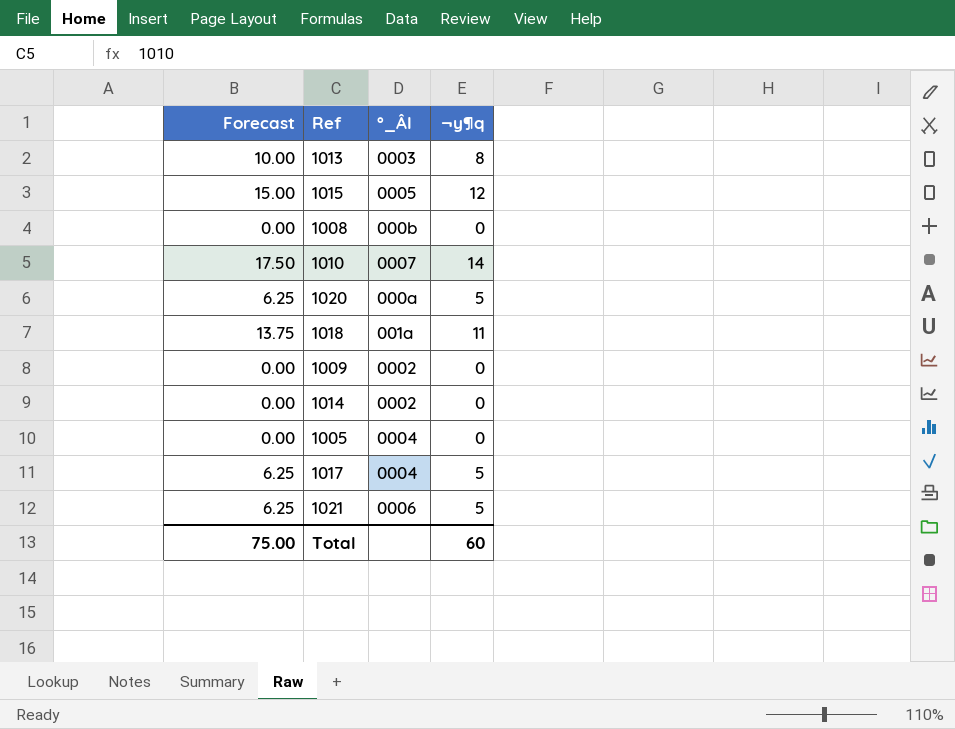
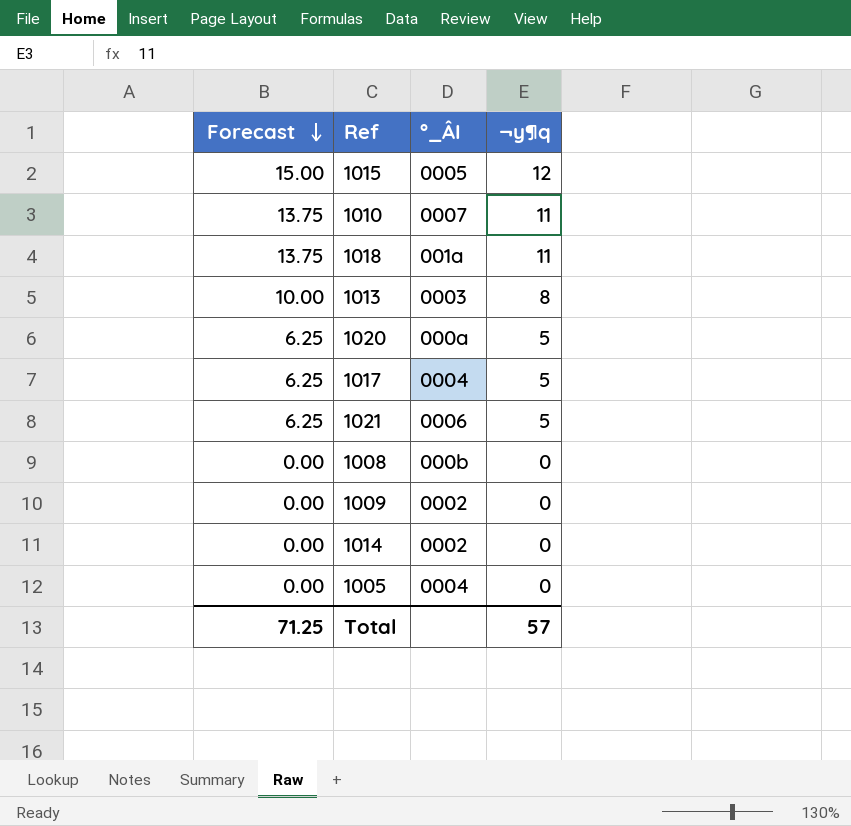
row order: none -> Forecast descending
1010 | Forecast: 17.50 -> 13.75
1010 | ¬y¶q: 14 -> 11
Total | Forecast: 75.00 -> 71.25
Total | ¬y¶q: 60 -> 57

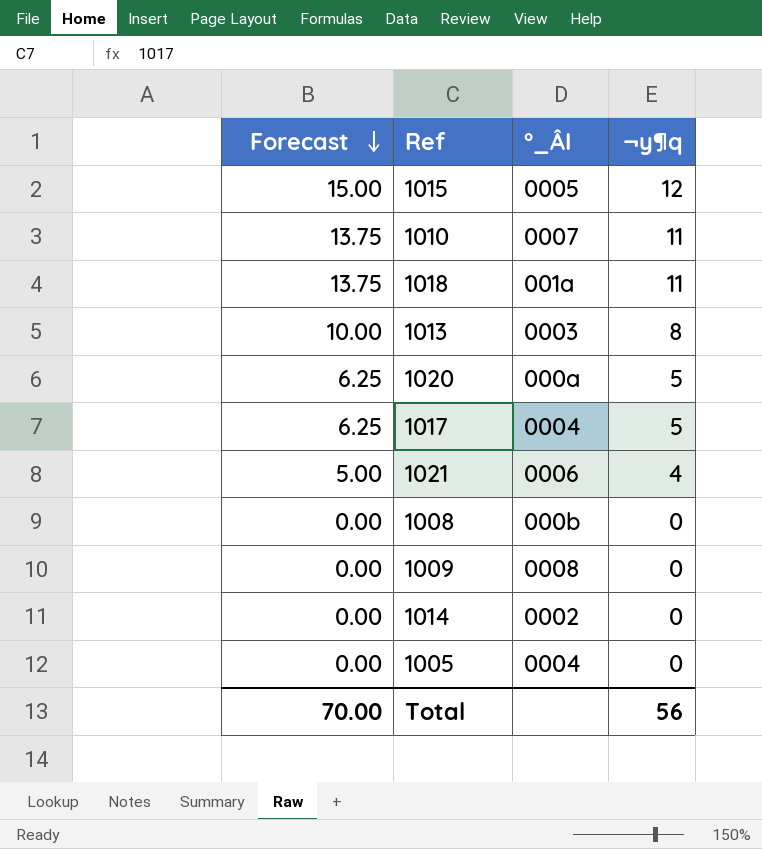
1021 | Forecast: 6.25 -> 5.00
1021 | ¬y¶q: 5 -> 4
1009 | °_ÂI: 0002 -> 0008
Total | Forecast: 71.25 -> 70.00
Total | ¬y¶q: 57 -> 56

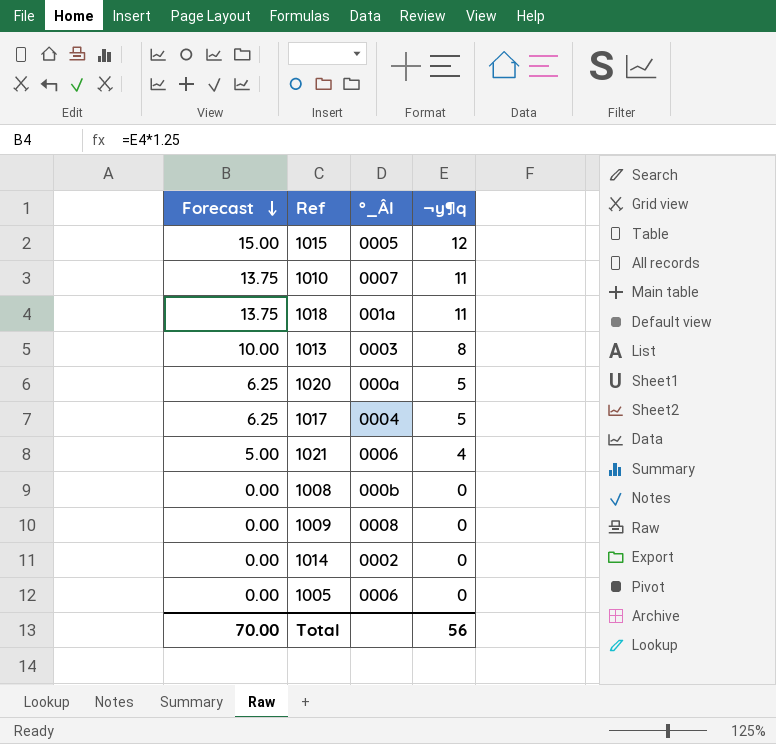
1005 | °_ÂI: 0004 -> 0006

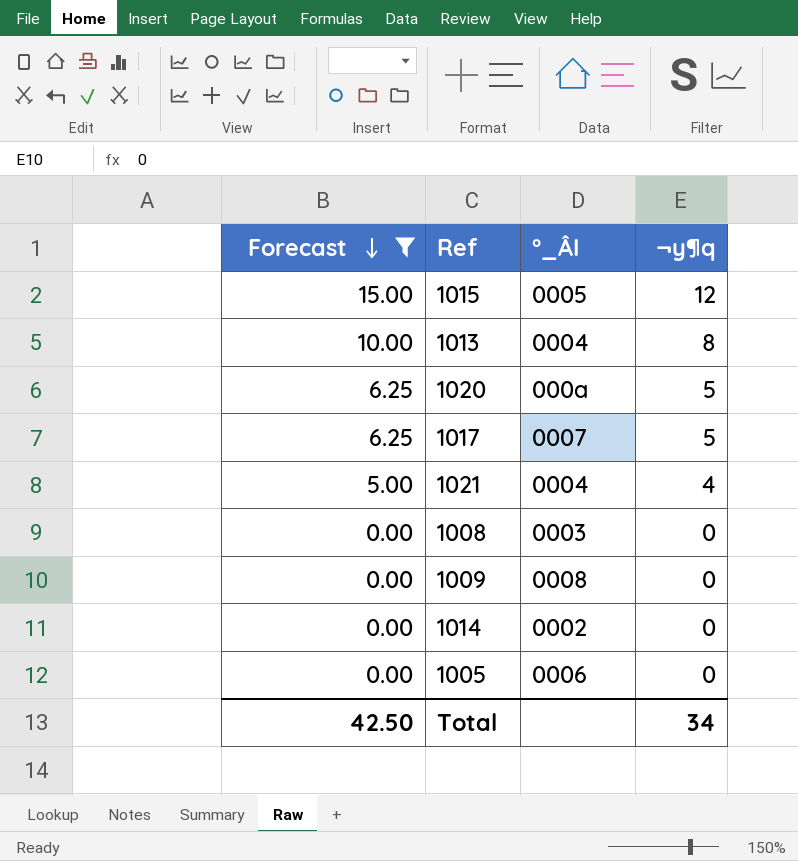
filter: none -> Forecast != 13.75
1013 | °_ÂI: 0003 -> 0004
1017 | °_ÂI: 0004 -> 0007
1021 | °_ÂI: 0006 -> 0004
1008 | °_ÂI: 000b -> 0003
Total | Forecast: 70.00 -> 42.50
Total | ¬y¶q: 56 -> 34

